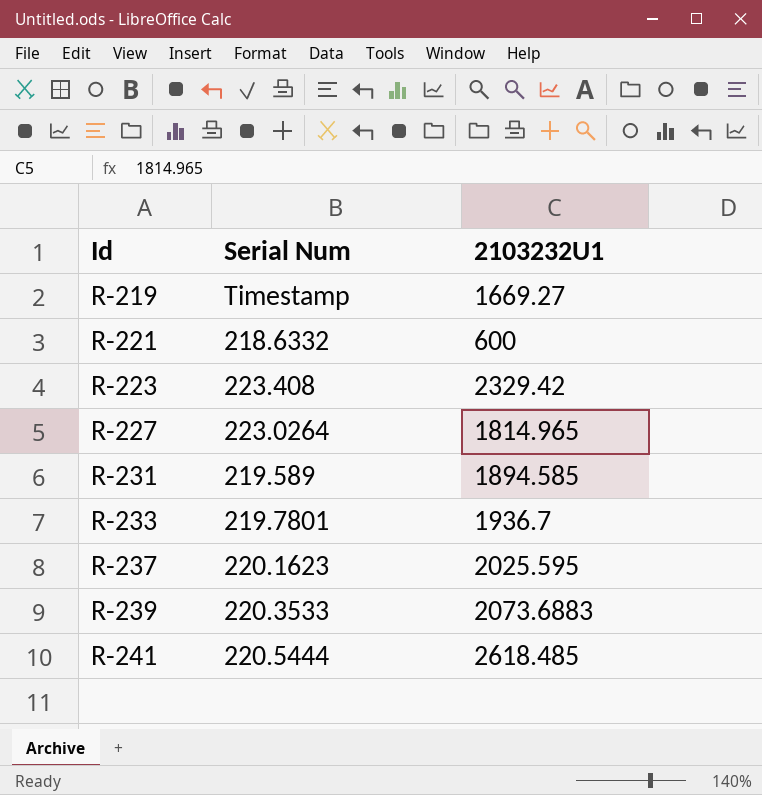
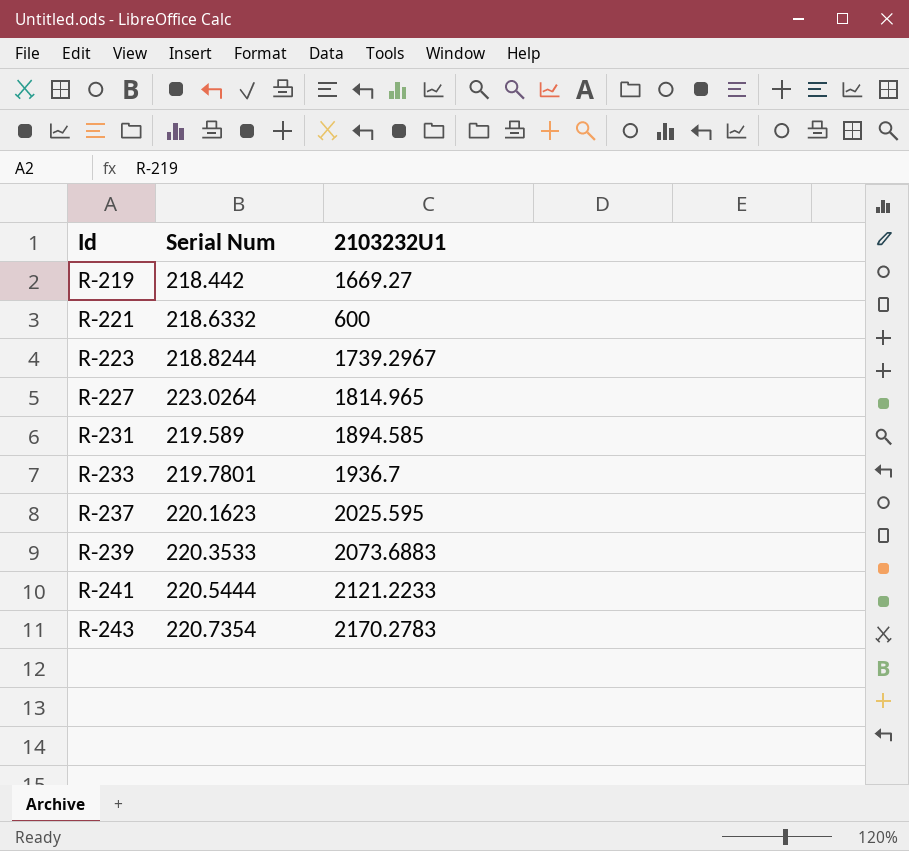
R-219 | Serial Num: Timestamp -> 218.442
R-223 | Serial Num: 223.408 -> 218.8244
R-223 | 2103232U1: 2329.42 -> 1739.2967
R-241 | 2103232U1: 2618.485 -> 2121.2233
row R-243: none -> 220.7354 | 2170.2783

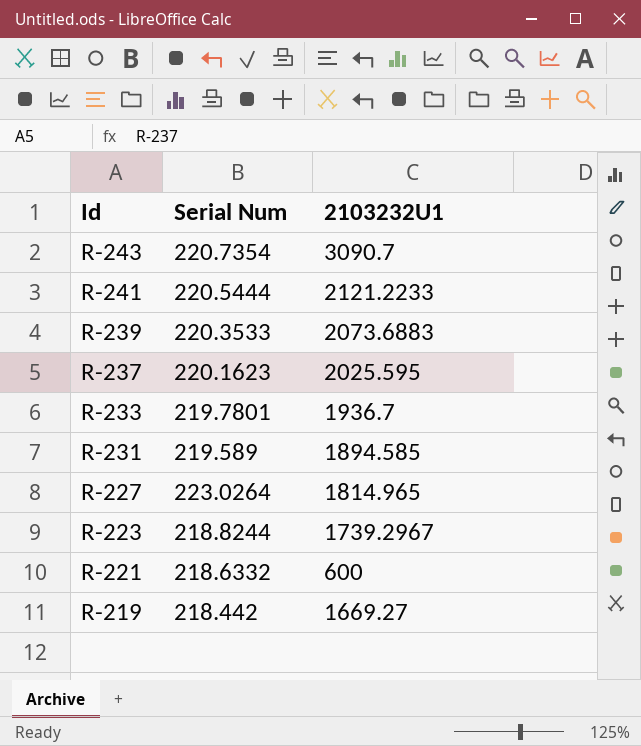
row order: Id ascending -> Id descending
R-243 | 2103232U1: 2170.2783 -> 3090.7

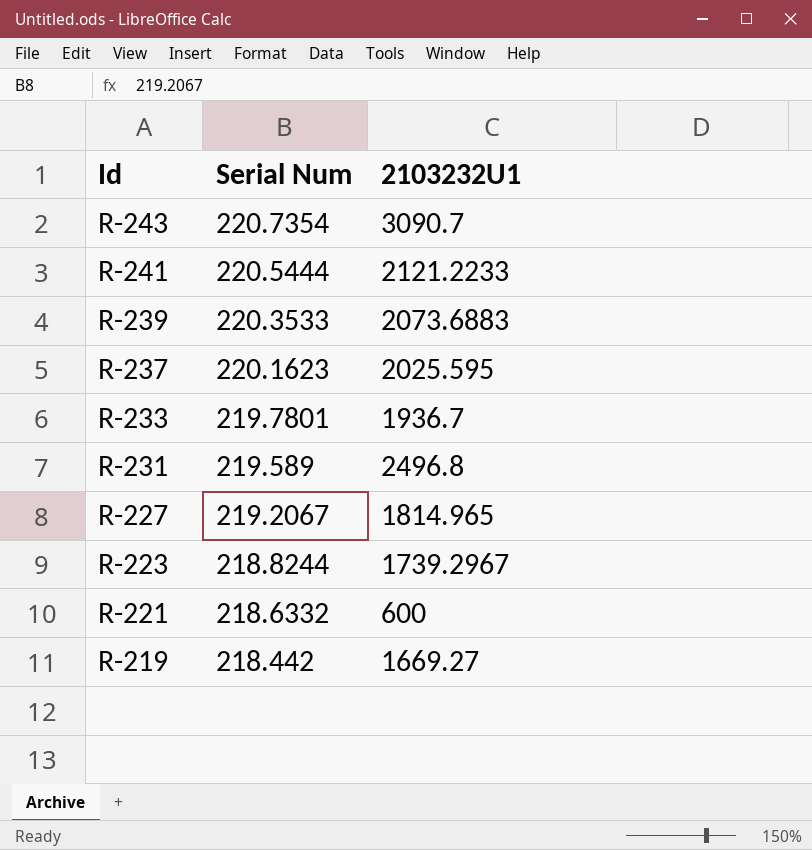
R-231 | 2103232U1: 1894.585 -> 2496.8
R-227 | Serial Num: 223.0264 -> 219.2067

